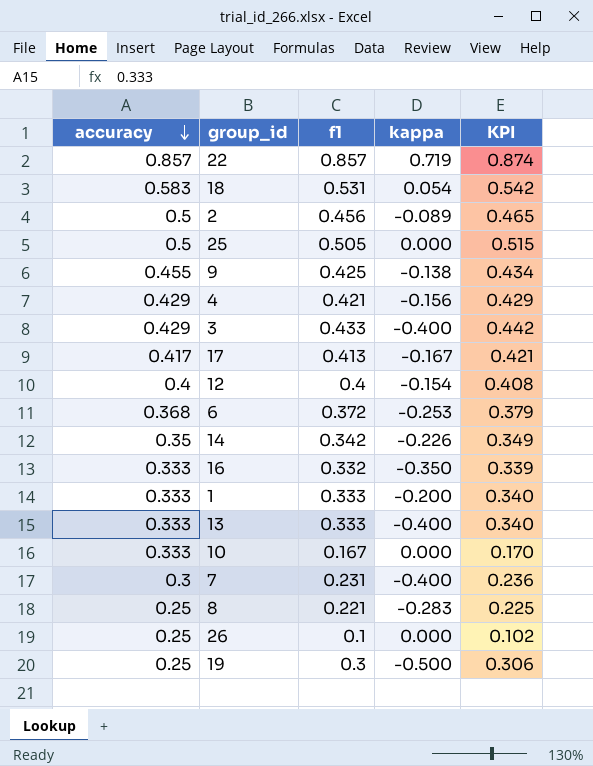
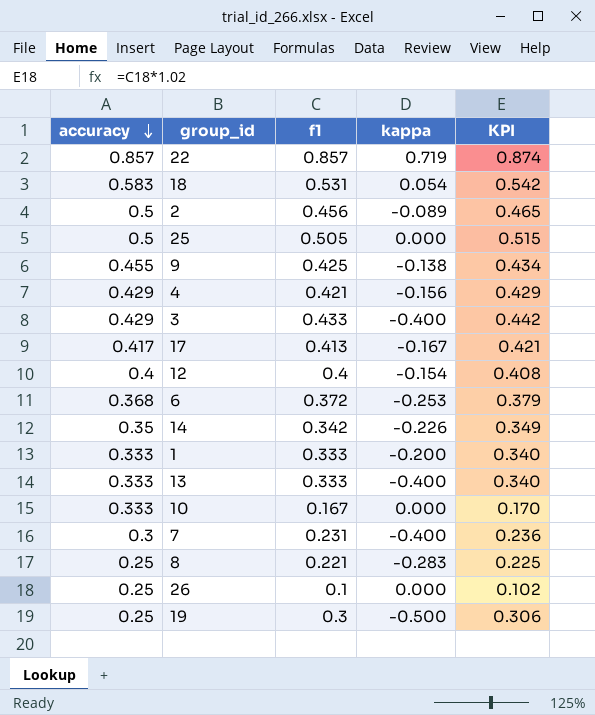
row 16: 0.333 | 0.332 | -0.350 | 0.339 -> none

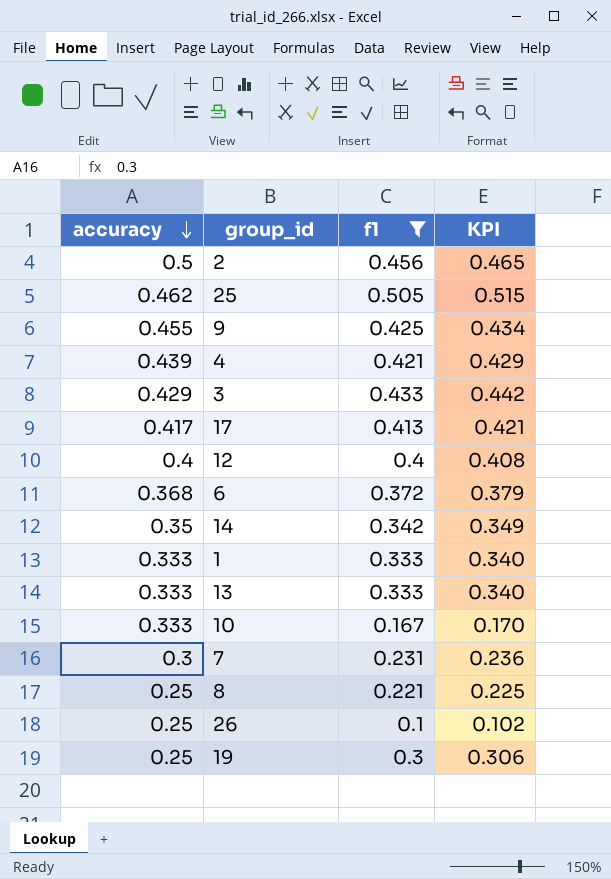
filter: none -> f1 <= 0.505
column kappa | position: 4 -> none
25 | accuracy: 0.5 -> 0.462
4 | accuracy: 0.429 -> 0.439

